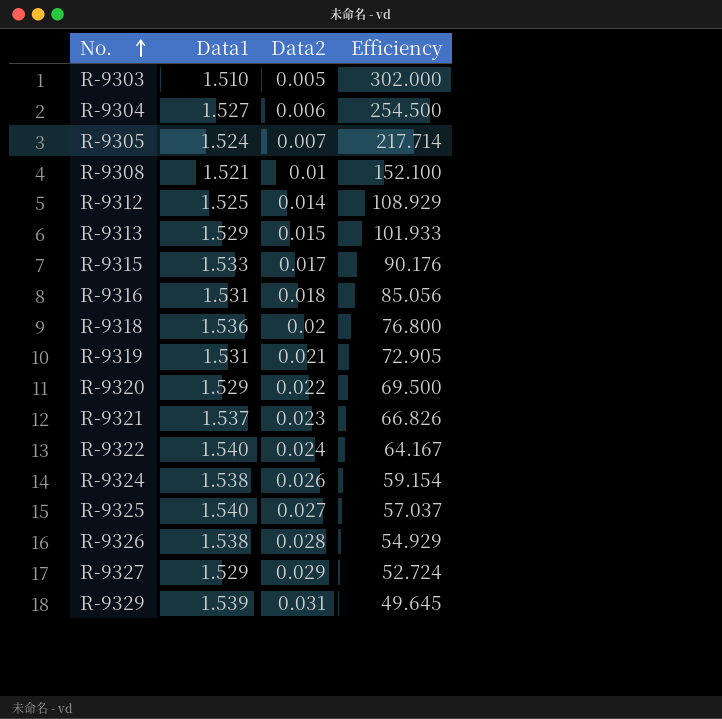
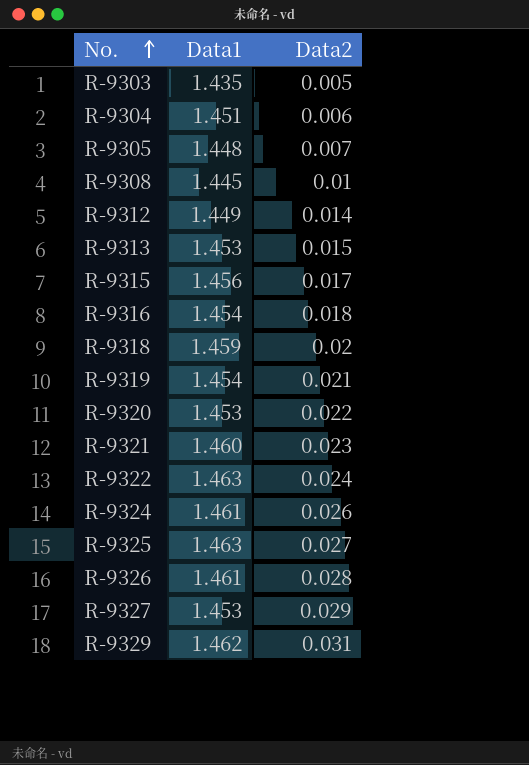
column Efficiency | formula: [Data1] / [Data2] -> none
R-9303 | Data1: 1.510 -> 1.435
R-9304 | Data1: 1.527 -> 1.451
R-9305 | Data1: 1.524 -> 1.448
R-9308 | Data1: 1.521 -> 1.445
R-9312 | Data1: 1.525 -> 1.449
R-9313 | Data1: 1.529 -> 1.453
R-9315 | Data1: 1.533 -> 1.456
R-9316 | Data1: 1.531 -> 1.454
R-9318 | Data1: 1.536 -> 1.459
R-9319 | Data1: 1.531 -> 1.454
R-9320 | Data1: 1.529 -> 1.453
R-9321 | Data1: 1.537 -> 1.460
R-9322 | Data1: 1.540 -> 1.463
R-9324 | Data1: 1.538 -> 1.461
R-9325 | Data1: 1.540 -> 1.463
R-9326 | Data1: 1.538 -> 1.461
R-9327 | Data1: 1.529 -> 1.453
R-9329 | Data1: 1.539 -> 1.462

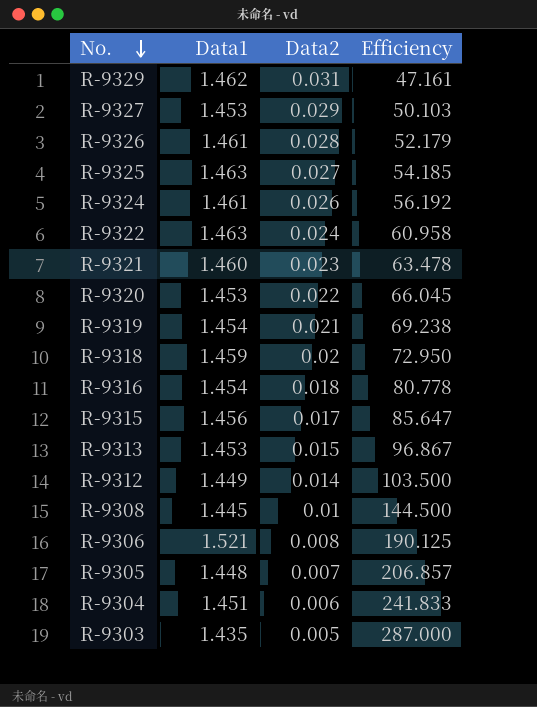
row order: No. ascending -> No. descending
column Efficiency | formula: none -> [Data1] / [Data2]
row R-9306: none -> 1.521 | 0.008 | 190.125

